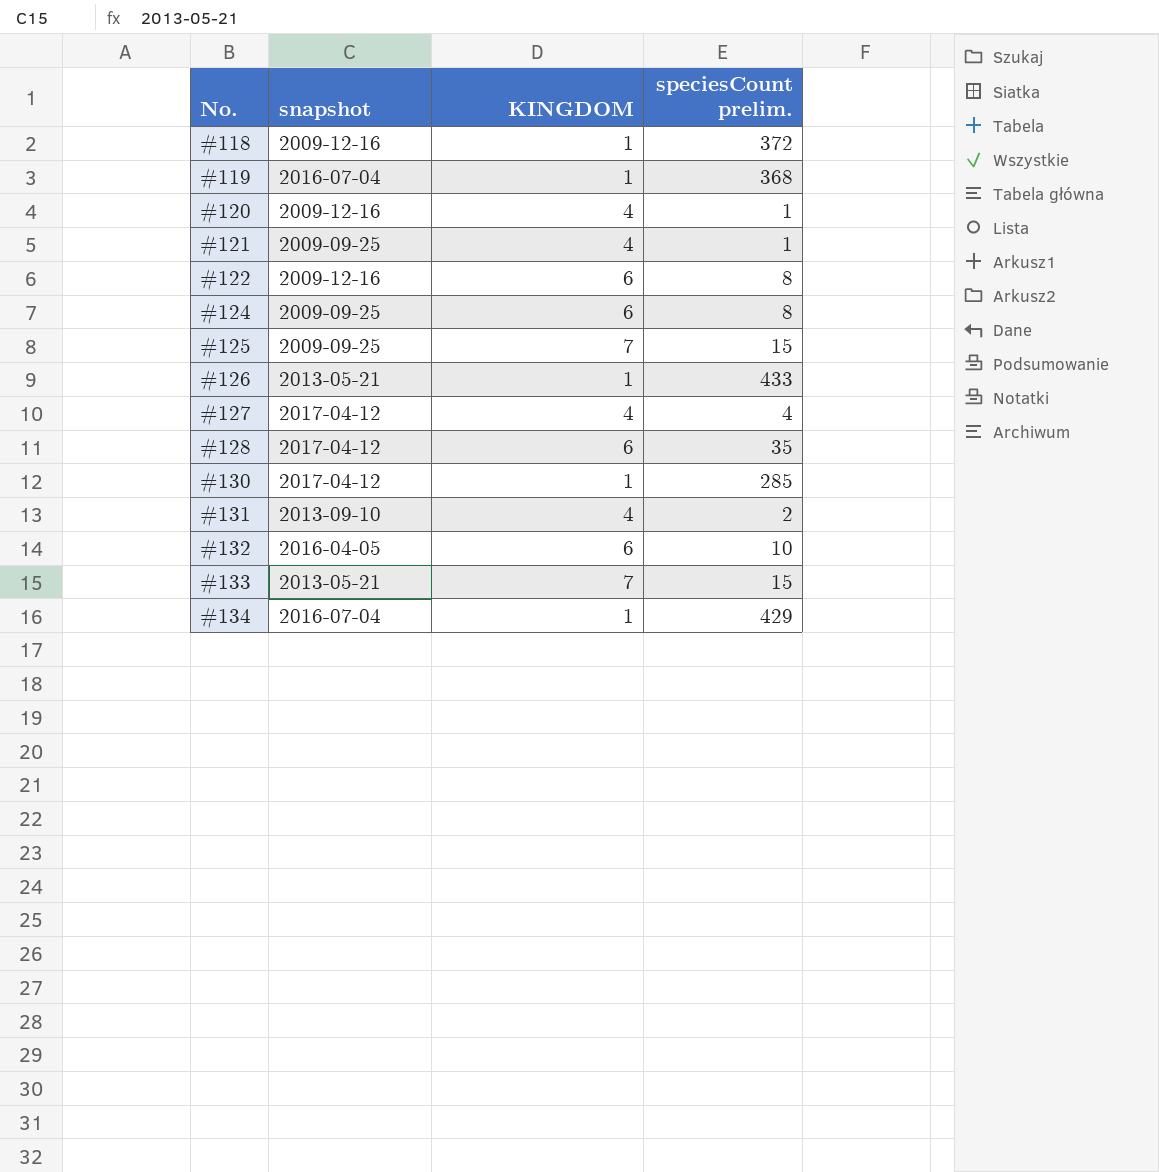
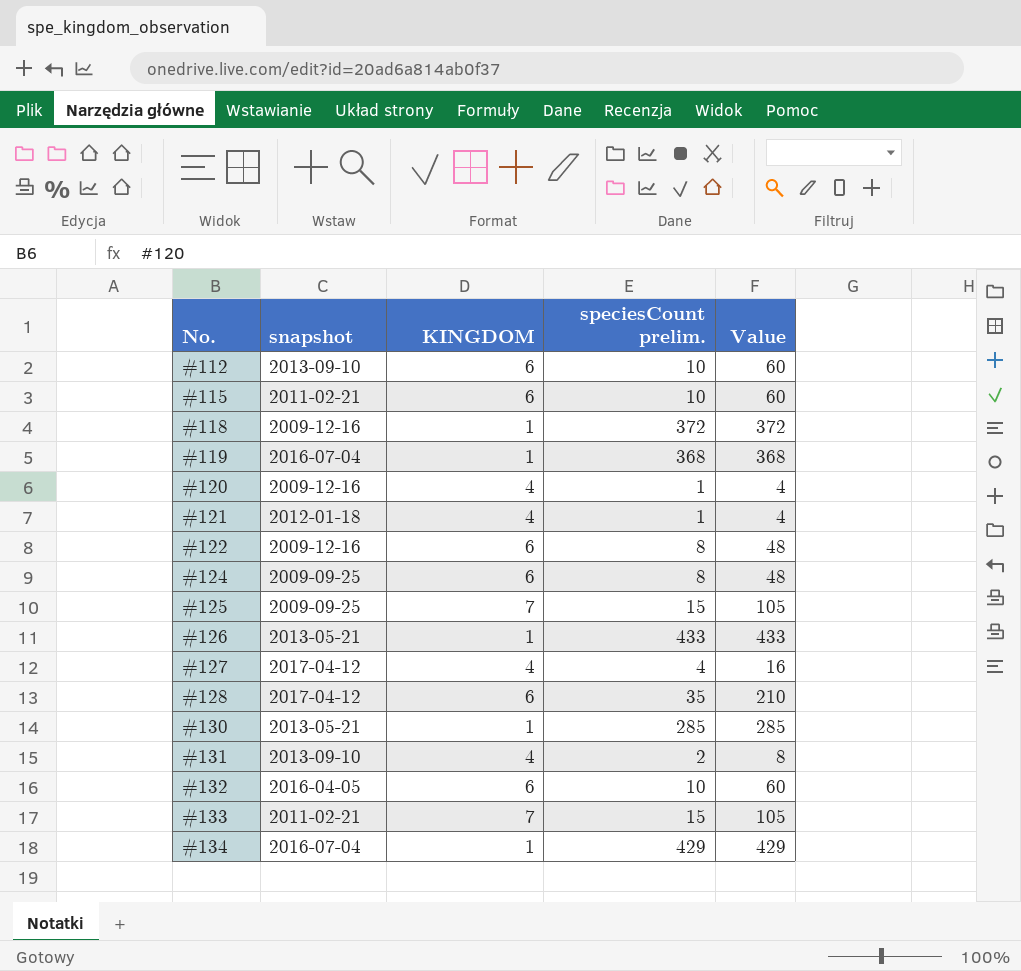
column Value | formula: none -> [KINGDOM] * [speciesCount prelim.]
row #112: none -> 2013-09-10 | 6 | 10 | 60
row #115: none -> 2011-02-21 | 6 | 10 | 60
#121 | snapshot: 2009-09-25 -> 2012-01-18
#130 | snapshot: 2017-04-12 -> 2013-05-21
#133 | snapshot: 2013-05-21 -> 2011-02-21

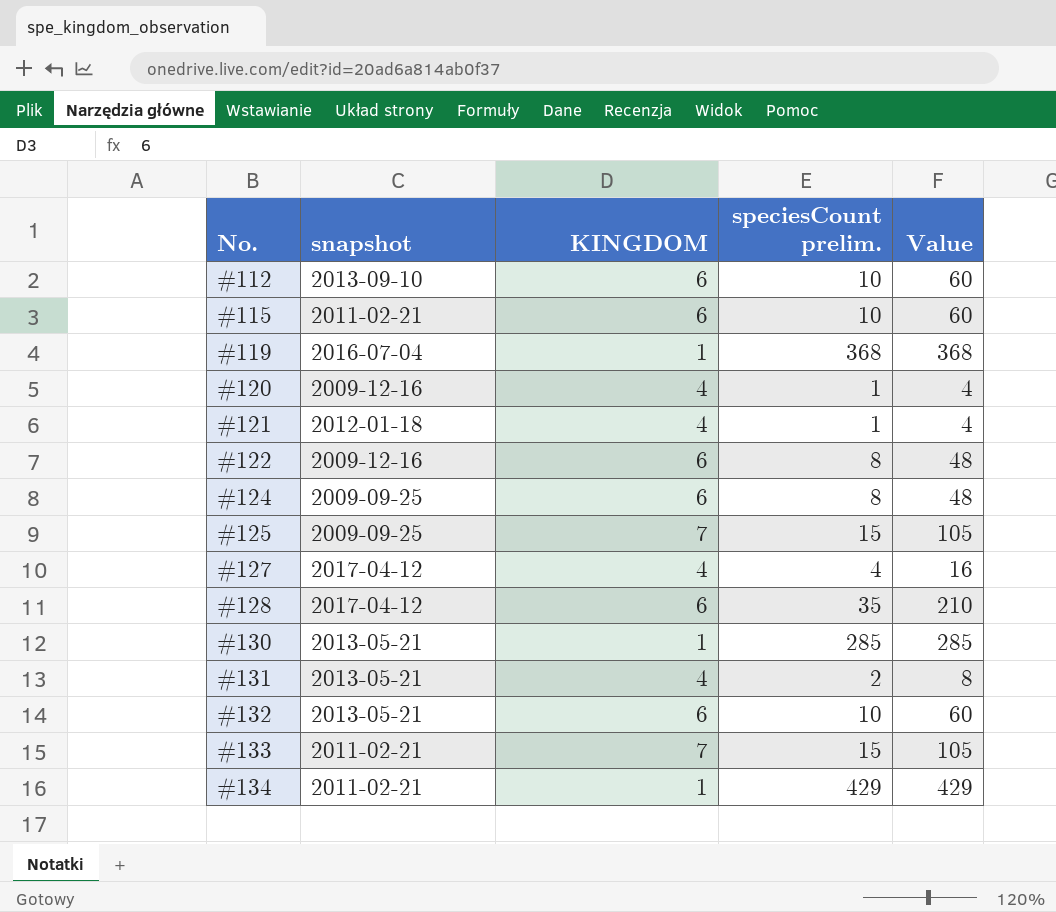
row #118: 2009-12-16 | 1 | 372 | 372 -> none
row #126: 2013-05-21 | 1 | 433 | 433 -> none
#131 | snapshot: 2013-09-10 -> 2013-05-21
#132 | snapshot: 2016-04-05 -> 2013-05-21
#134 | snapshot: 2016-07-04 -> 2011-02-21

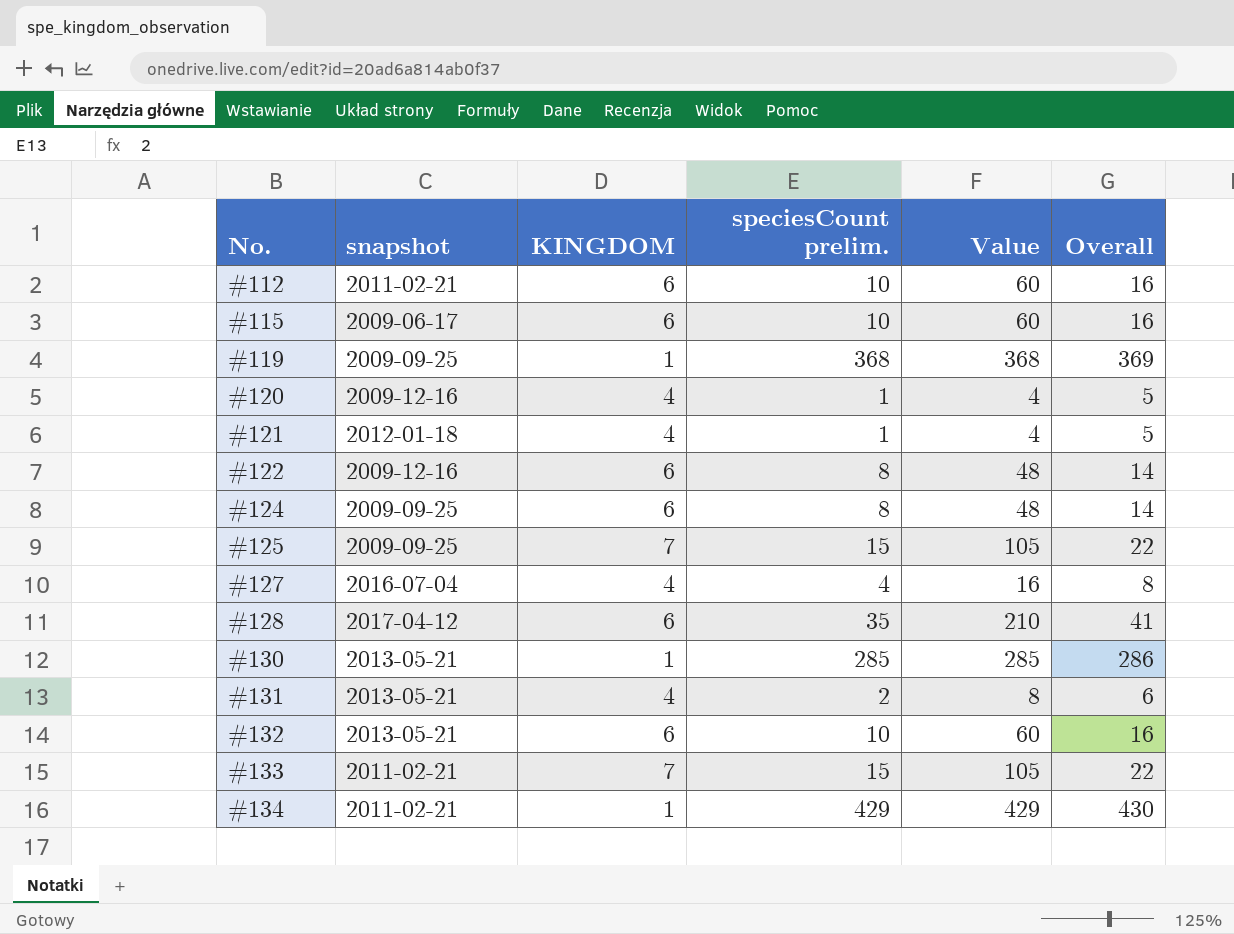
column Overall | formula: none -> [KINGDOM] + [speciesCount prelim.]
#112 | snapshot: 2013-09-10 -> 2011-02-21
#115 | snapshot: 2011-02-21 -> 2009-06-17
#119 | snapshot: 2016-07-04 -> 2009-09-25
#127 | snapshot: 2017-04-12 -> 2016-07-04

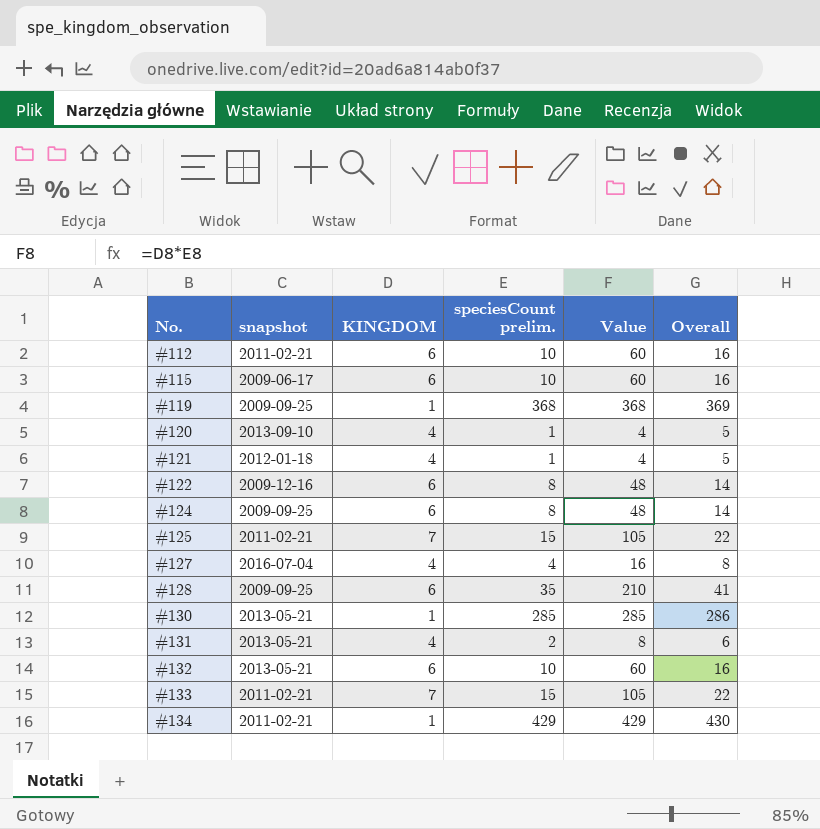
#120 | snapshot: 2009-12-16 -> 2013-09-10
#125 | snapshot: 2009-09-25 -> 2011-02-21
#128 | snapshot: 2017-04-12 -> 2009-09-25

